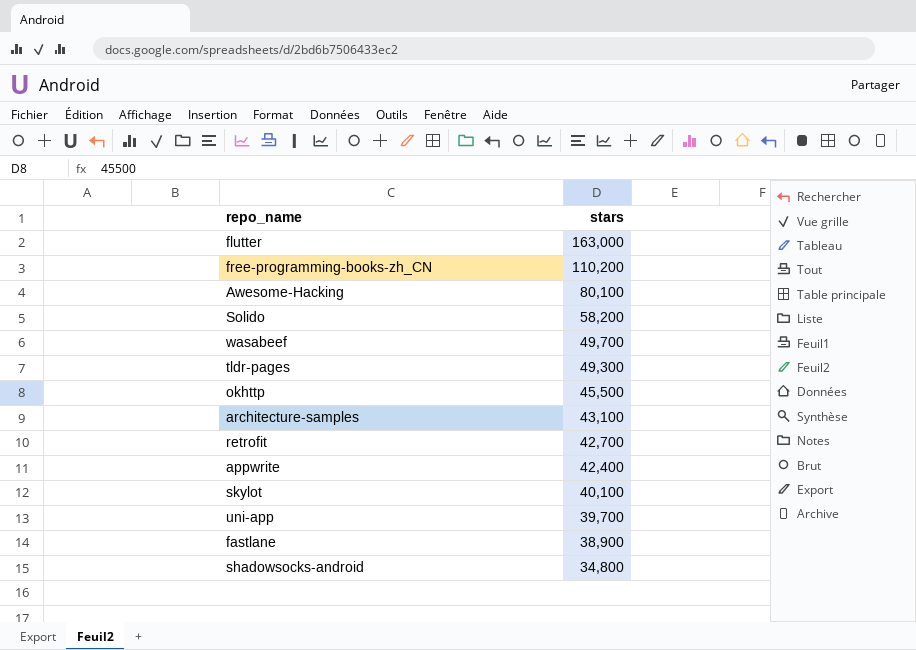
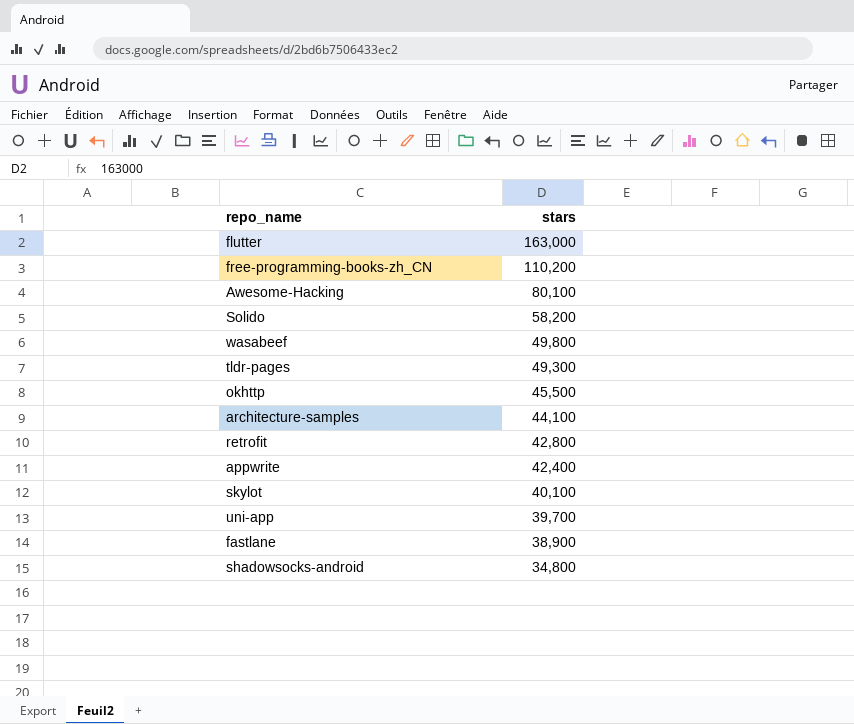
wasabeef | stars: 49,700 -> 49,800
architecture-samples | stars: 43,100 -> 44,100
retrofit | stars: 42,700 -> 42,800

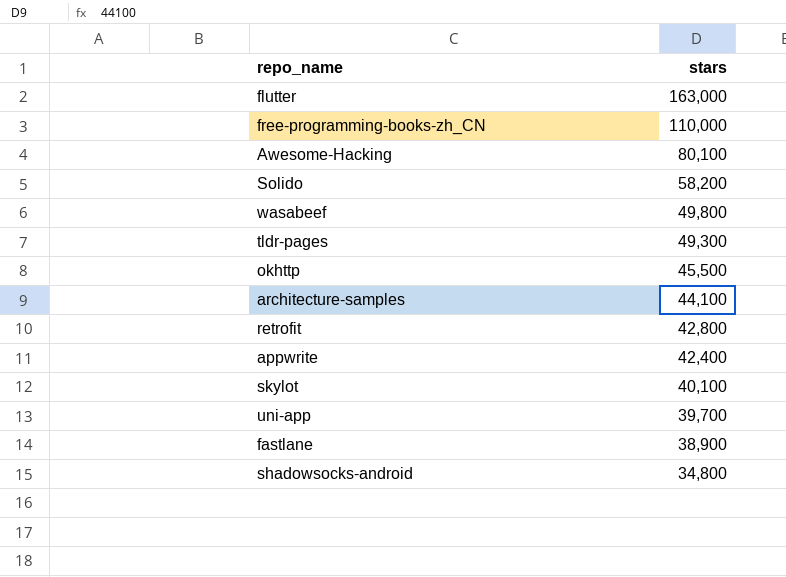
free-programming-books-zh_CN | stars: 110,200 -> 110,000

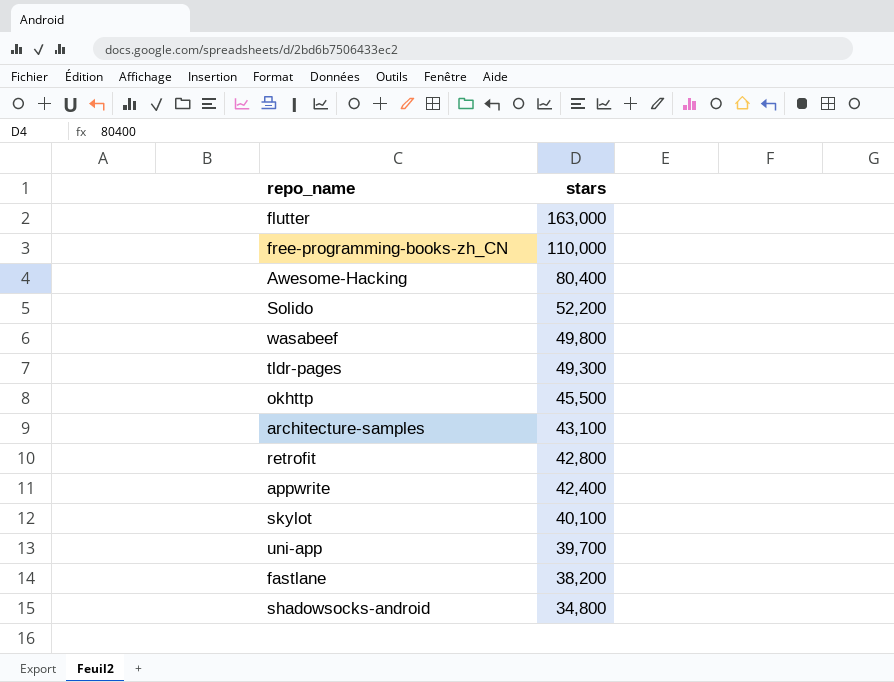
Awesome-Hacking | stars: 80,100 -> 80,400
Solido | stars: 58,200 -> 52,200
architecture-samples | stars: 44,100 -> 43,100
fastlane | stars: 38,900 -> 38,200

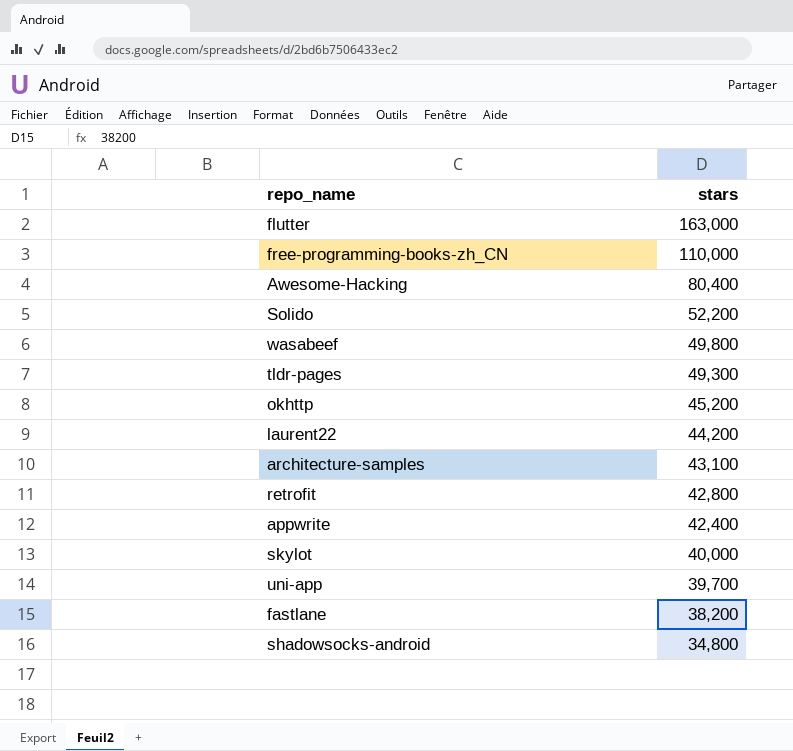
okhttp | stars: 45,500 -> 45,200
row laurent22: none -> 44,200
skylot | stars: 40,100 -> 40,000

